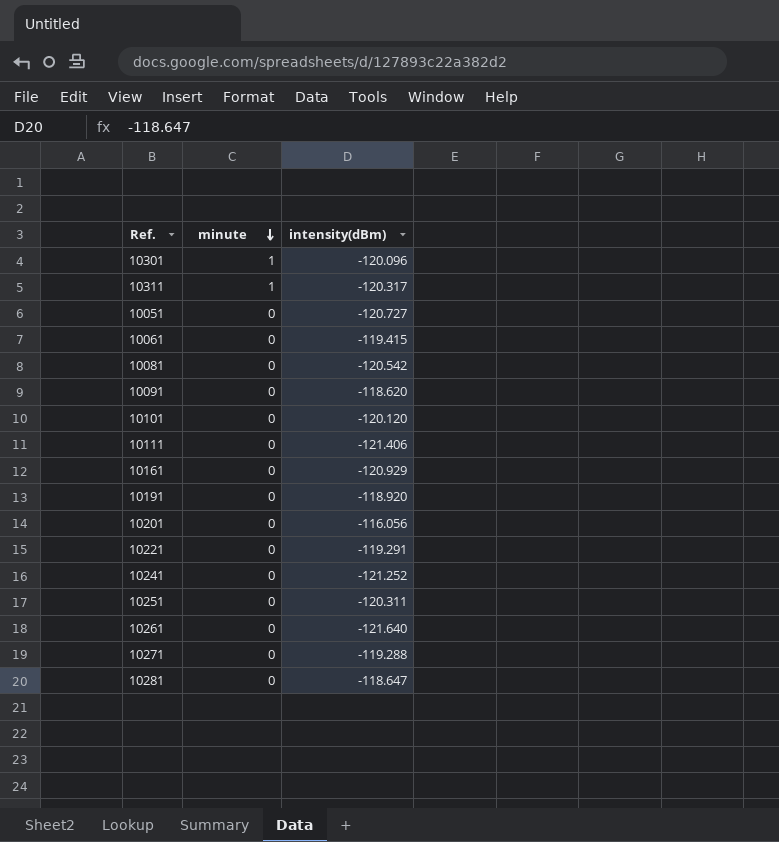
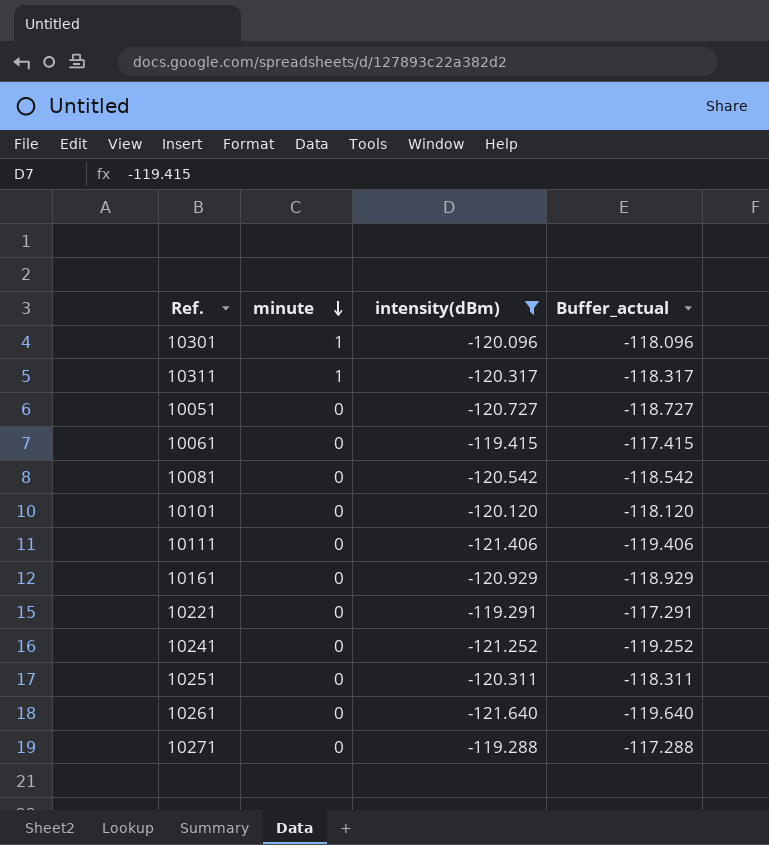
filter: none -> intensity(dBm) <= -119.288
column Buffer_actual | formula: none -> [intensity(dBm)] + 2

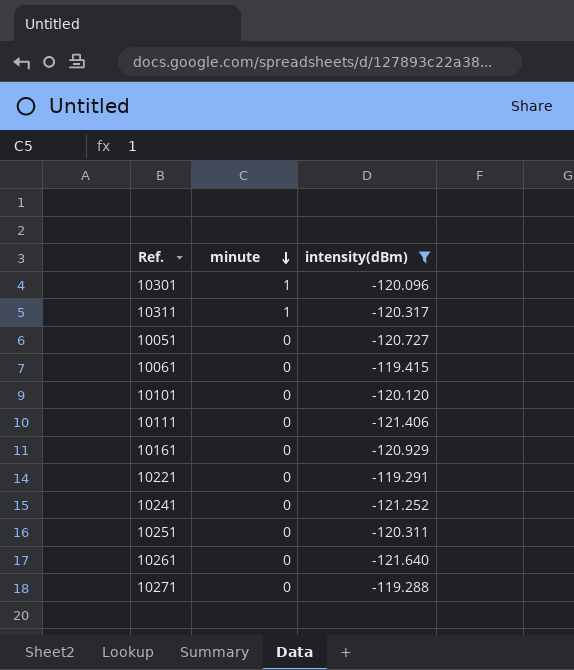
column Buffer_actual | formula: [intensity(dBm)] + 2 -> none
row 10081: 0 | -120.542 | -118.542 -> none

